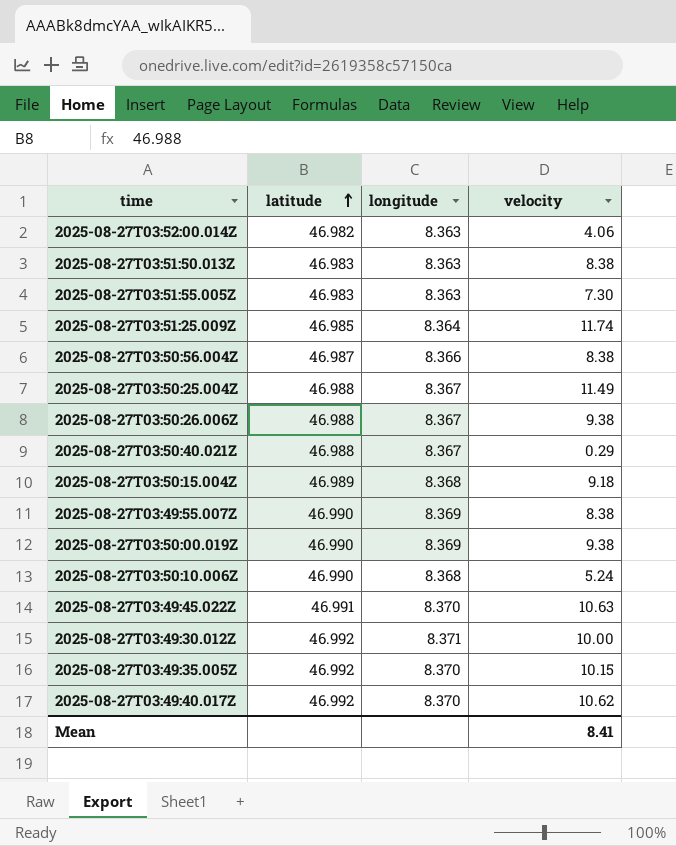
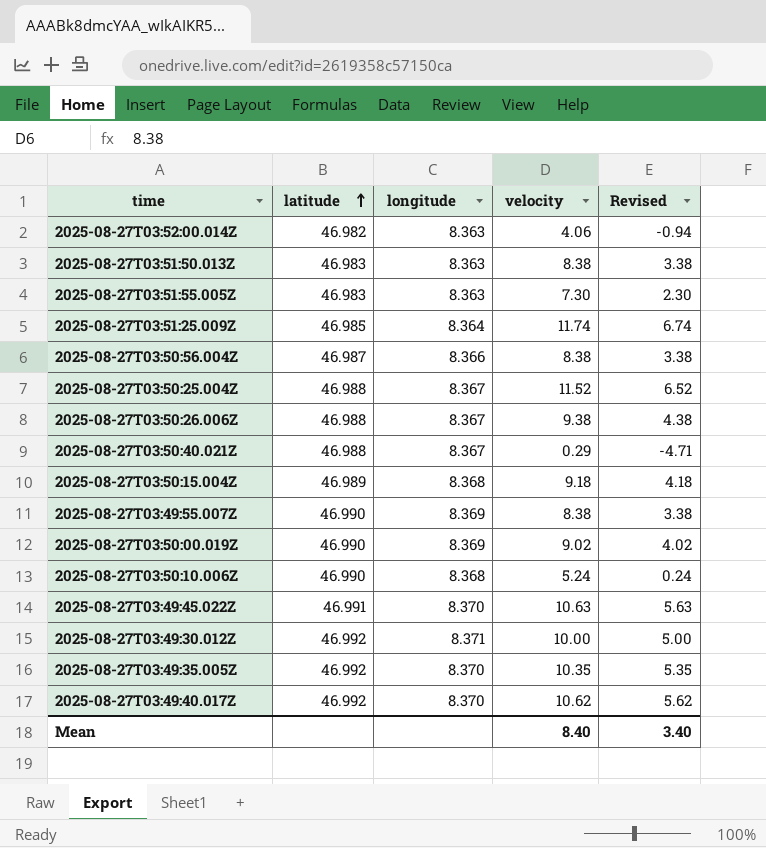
column Revised | formula: none -> [velocity] - 5
2025-08-27T03:50:25.004Z | velocity: 11.49 -> 11.52
2025-08-27T03:50:00.019Z | velocity: 9.38 -> 9.02
2025-08-27T03:49:35.005Z | velocity: 10.15 -> 10.35
Mean | velocity: 8.41 -> 8.40

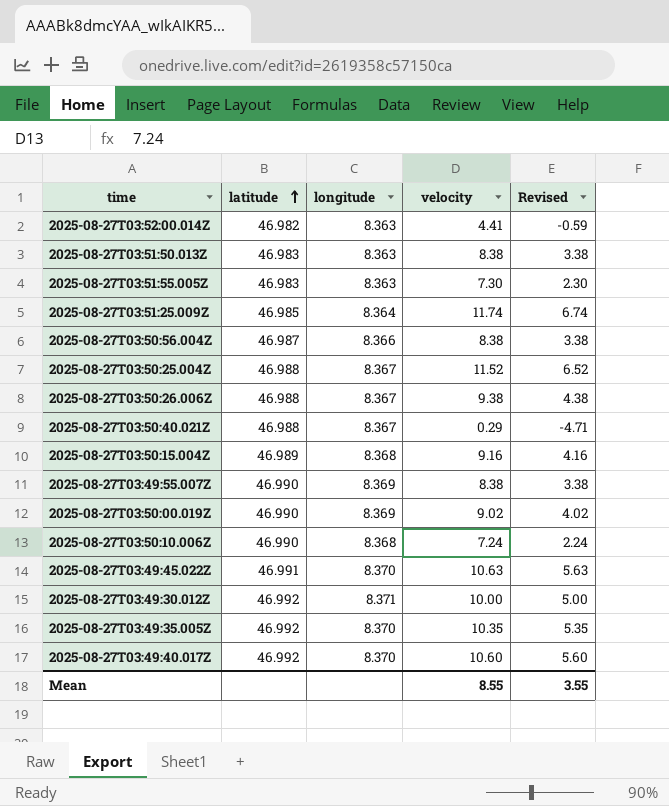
2025-08-27T03:52:00.014Z | velocity: 4.06 -> 4.41
2025-08-27T03:52:00.014Z | Revised: -0.94 -> -0.59
2025-08-27T03:50:15.004Z | velocity: 9.18 -> 9.16
2025-08-27T03:50:15.004Z | Revised: 4.18 -> 4.16
2025-08-27T03:50:10.006Z | velocity: 5.24 -> 7.24
2025-08-27T03:50:10.006Z | Revised: 0.24 -> 2.24
2025-08-27T03:49:40.017Z | velocity: 10.62 -> 10.60
2025-08-27T03:49:40.017Z | Revised: 5.62 -> 5.60
Mean | velocity: 8.40 -> 8.55
Mean | Revised: 3.40 -> 3.55

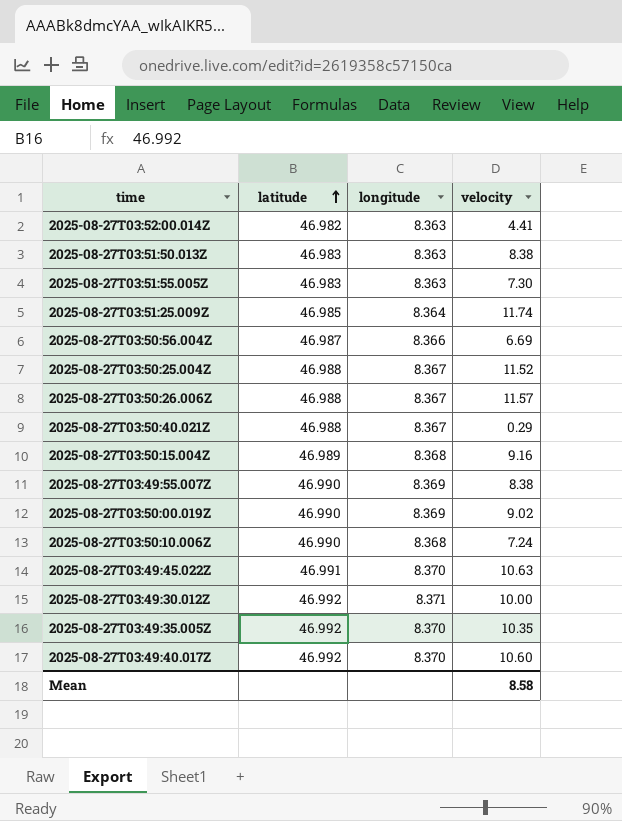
column Revised | formula: [velocity] - 5 -> none
2025-08-27T03:50:56.004Z | velocity: 8.38 -> 6.69
2025-08-27T03:50:26.006Z | velocity: 9.38 -> 11.57
Mean | velocity: 8.55 -> 8.58

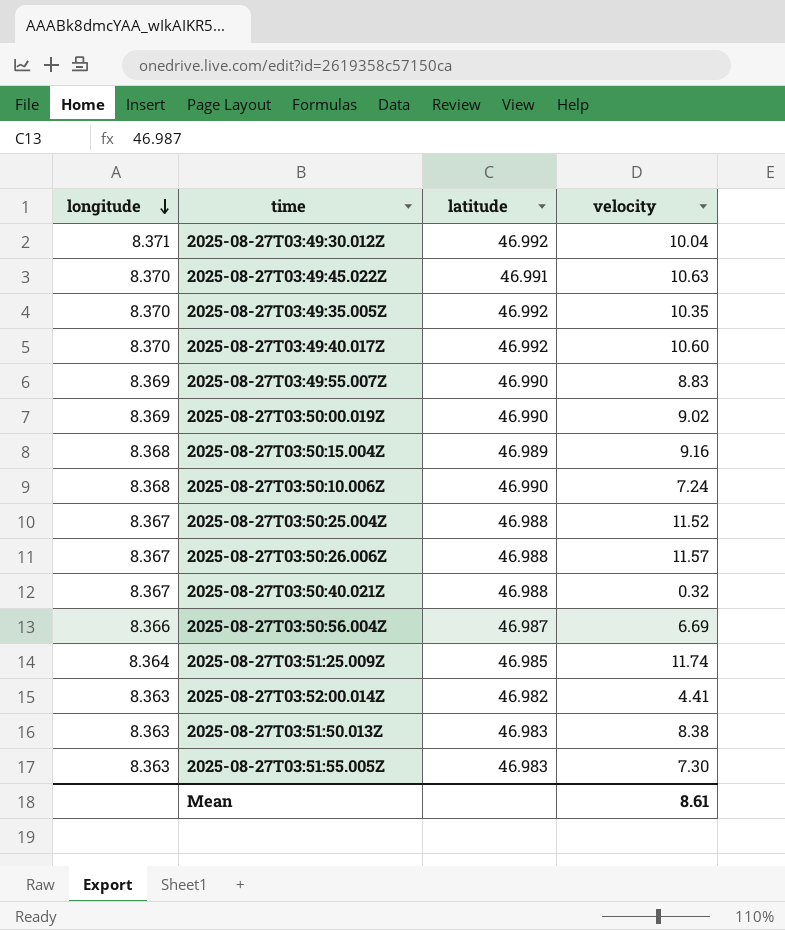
row order: latitude ascending -> longitude descending
column longitude | position: 3 -> 1
2025-08-27T03:49:30.012Z | velocity: 10.00 -> 10.04
2025-08-27T03:49:55.007Z | velocity: 8.38 -> 8.83
2025-08-27T03:50:40.021Z | velocity: 0.29 -> 0.32
Mean | velocity: 8.58 -> 8.61

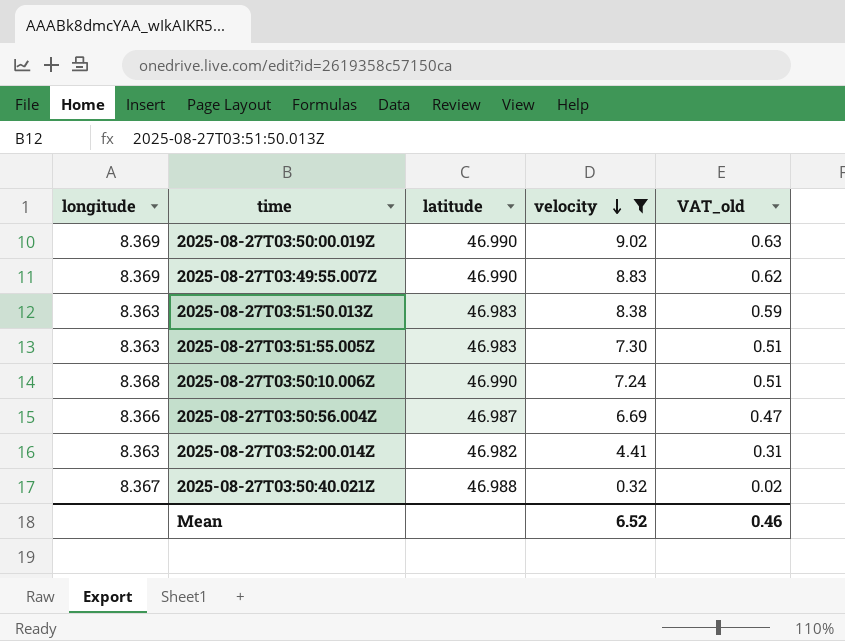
filter: none -> velocity <= 9.02
row order: longitude descending -> velocity descending
column VAT_old | formula: none -> [velocity] * 0.07
Mean | velocity: 8.61 -> 6.52

